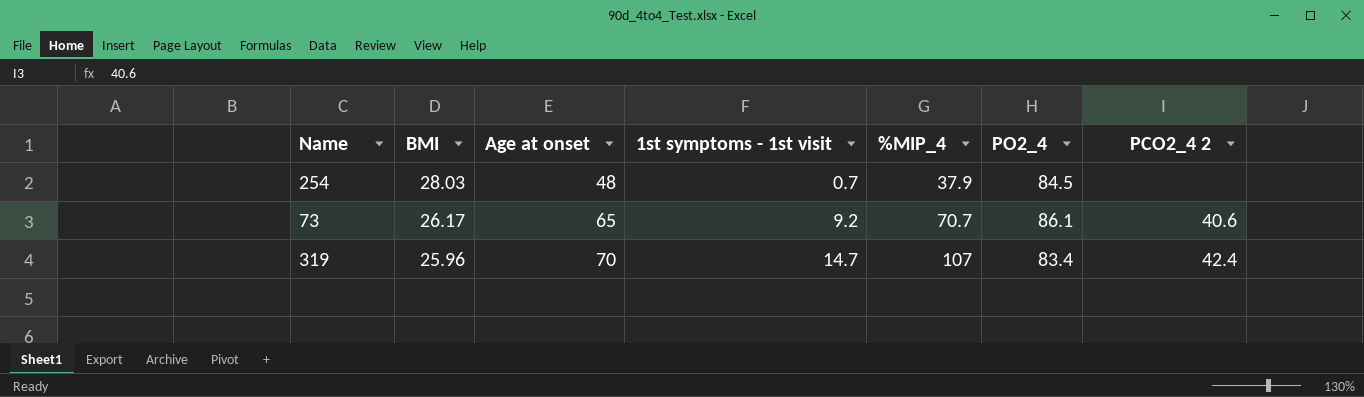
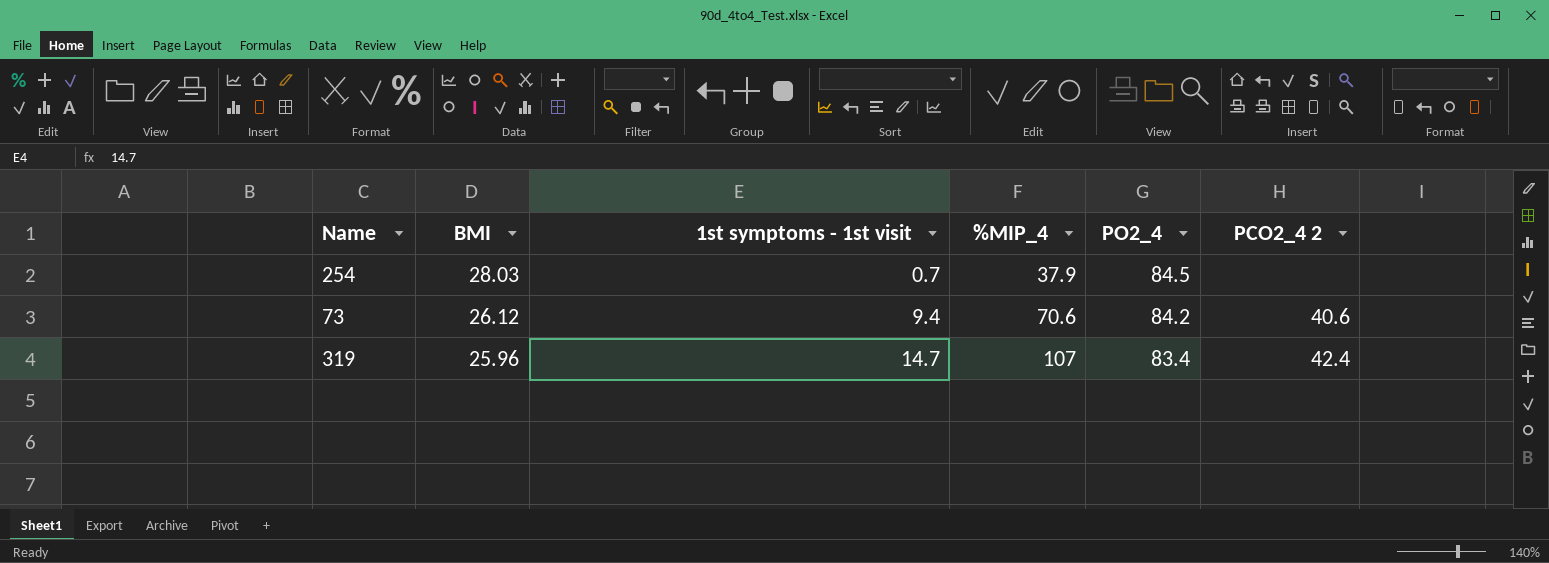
column Age at onset | position: 3 -> none
73 | BMI: 26.17 -> 26.12
73 | 1st symptoms - 1st visit: 9.2 -> 9.4
73 | %MIP_4: 70.7 -> 70.6
73 | PO2_4: 86.1 -> 84.2

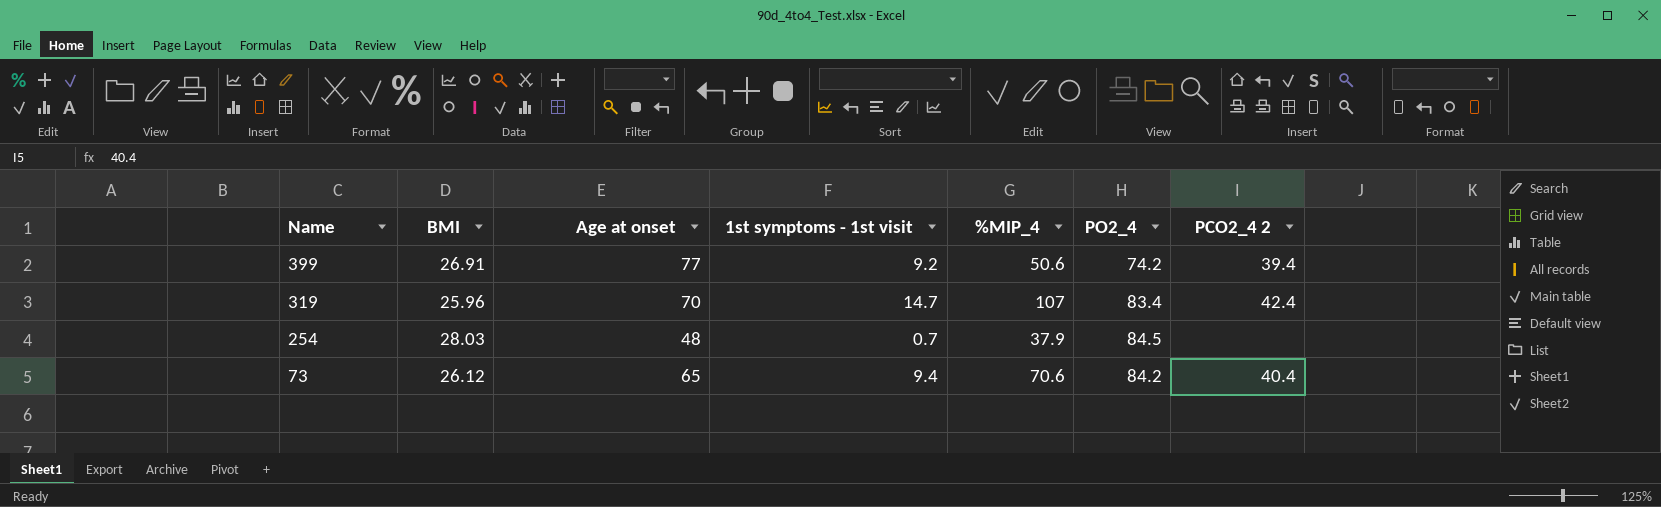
row order: BMI descending -> Name descending
column Age at onset | position: none -> 3
row 399: none -> 26.91 | 77 | 9.2 | 50.6 | 74.2 | 39.4
73 | PCO2_4 2: 40.6 -> 40.4

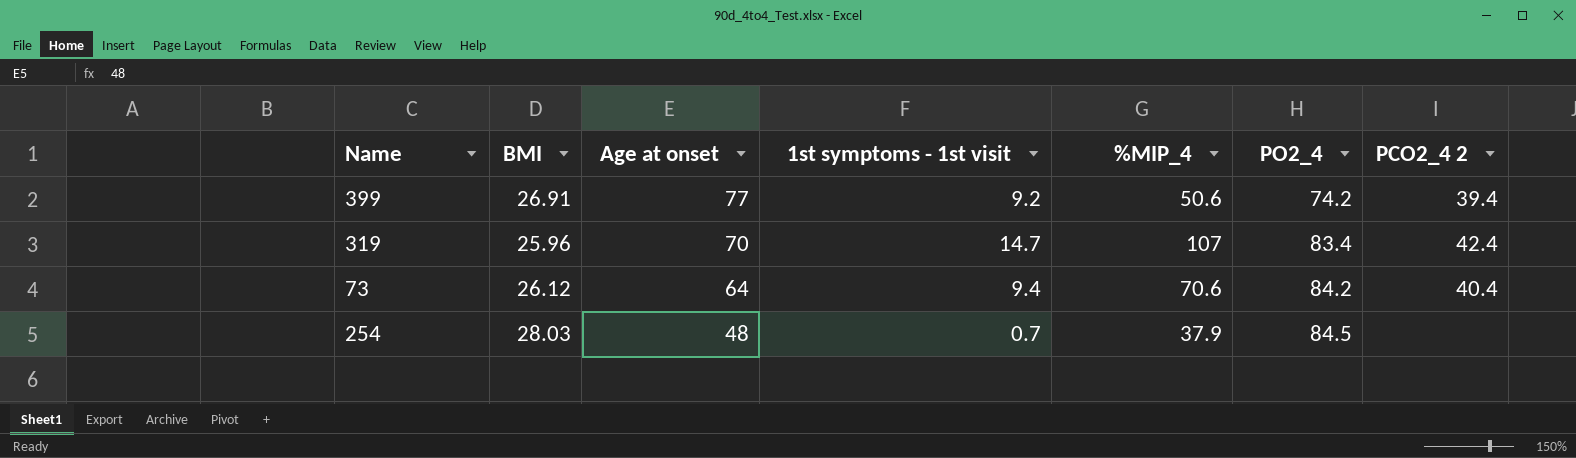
row order: Name descending -> Age at onset descending
73 | Age at onset: 65 -> 64

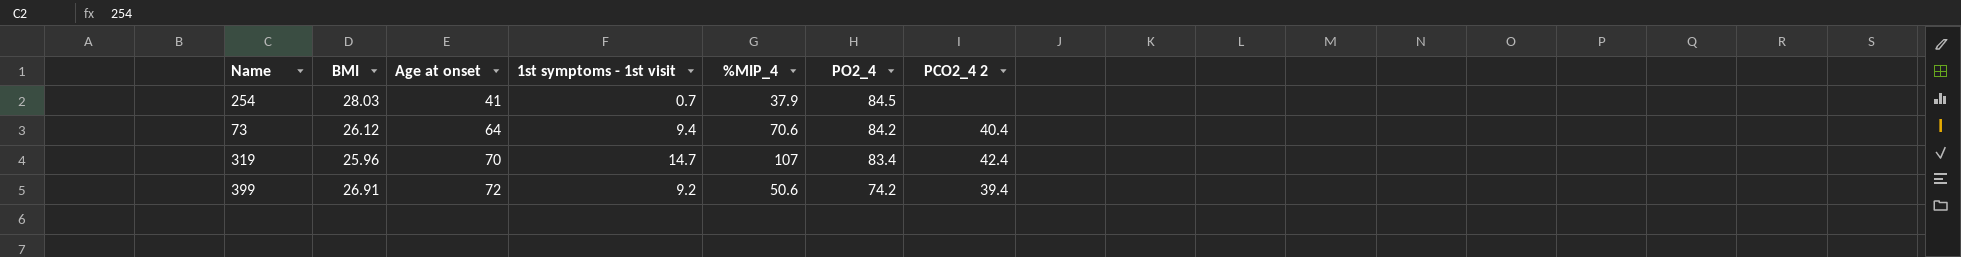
row order: Age at onset descending -> Age at onset ascending
254 | Age at onset: 48 -> 41
399 | Age at onset: 77 -> 72

